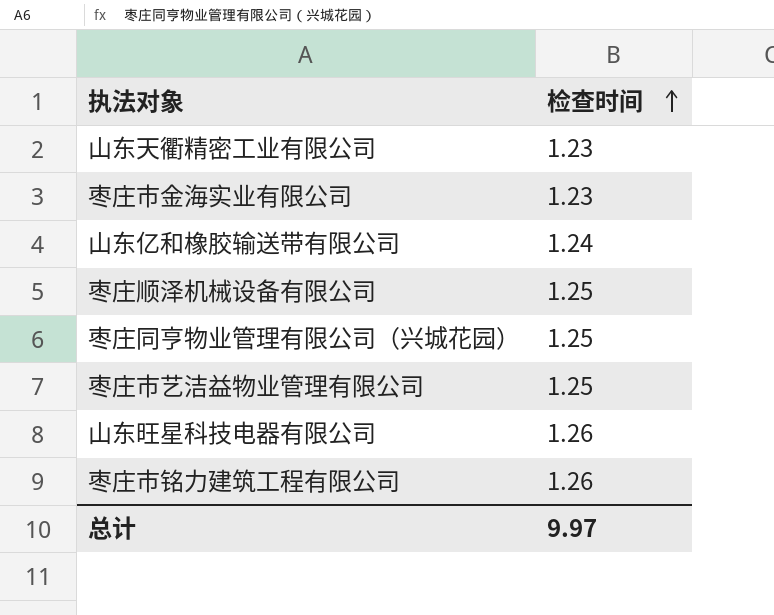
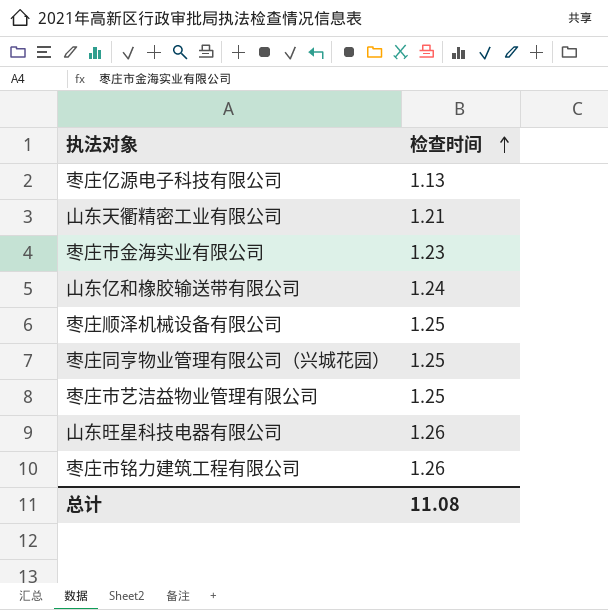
row 枣庄亿源电子科技有限公司: none -> 1.13
山东天衢精密工业有限公司 | 检查时间: 1.23 -> 1.21
总计 | 检查时间: 9.97 -> 11.08

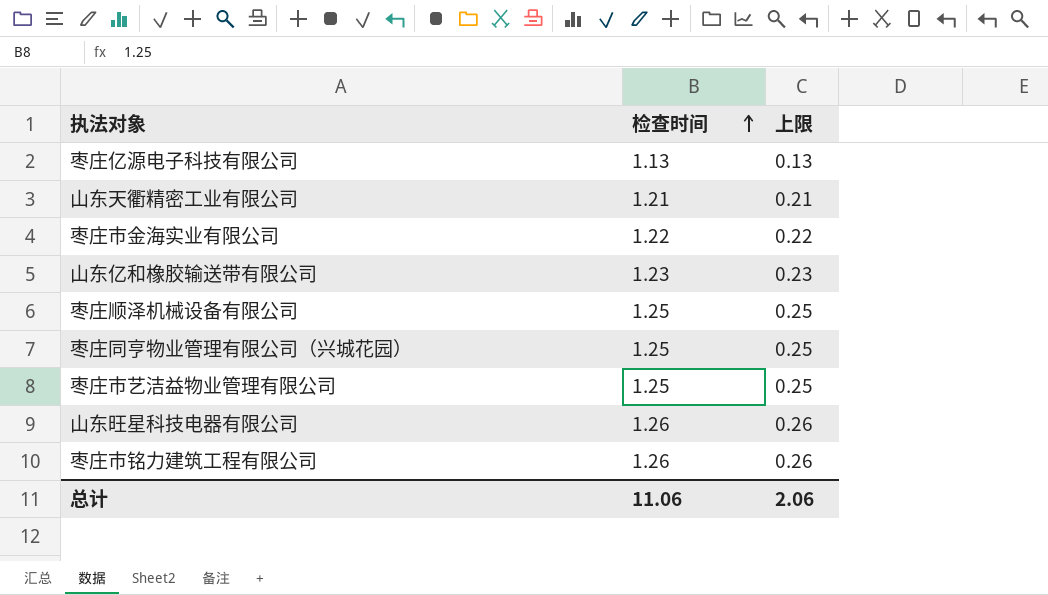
column 上限 | formula: none -> [检查时间] - 1
枣庄市金海实业有限公司 | 检查时间: 1.23 -> 1.22
山东亿和橡胶输送带有限公司 | 检查时间: 1.24 -> 1.23
总计 | 检查时间: 11.08 -> 11.06

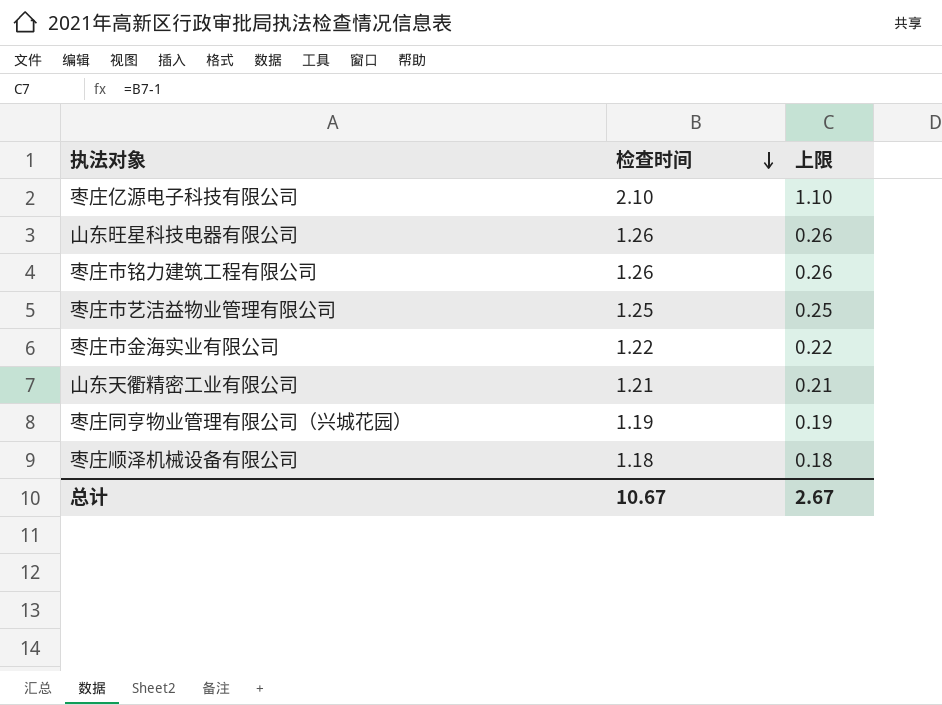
row order: 检查时间 ascending -> 检查时间 descending
row 山东亿和橡胶输送带有限公司: 1.23 | 0.23 -> none
枣庄亿源电子科技有限公司 | 检查时间: 1.13 -> 2.10
枣庄亿源电子科技有限公司 | 上限: 0.13 -> 1.10
枣庄同亨物业管理有限公司（兴城花园） | 检查时间: 1.25 -> 1.19
枣庄同亨物业管理有限公司（兴城花园） | 上限: 0.25 -> 0.19
枣庄顺泽机械设备有限公司 | 检查时间: 1.25 -> 1.18
枣庄顺泽机械设备有限公司 | 上限: 0.25 -> 0.18
总计 | 检查时间: 11.06 -> 10.67
总计 | 上限: 2.06 -> 2.67

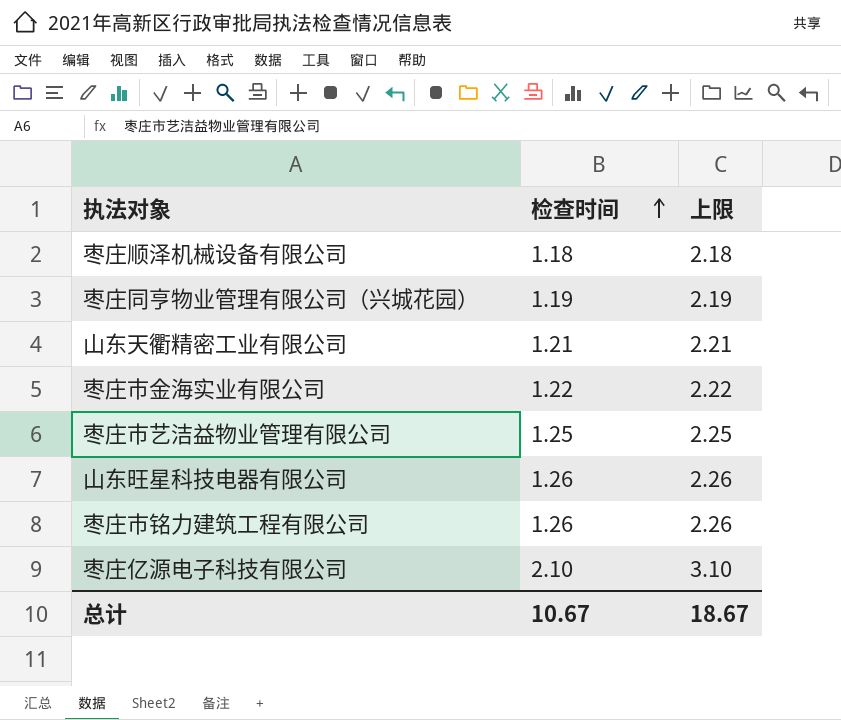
row order: 检查时间 descending -> 检查时间 ascending
column 上限 | formula: [检查时间] - 1 -> [检查时间] + 1
总计 | 上限: 2.67 -> 18.67

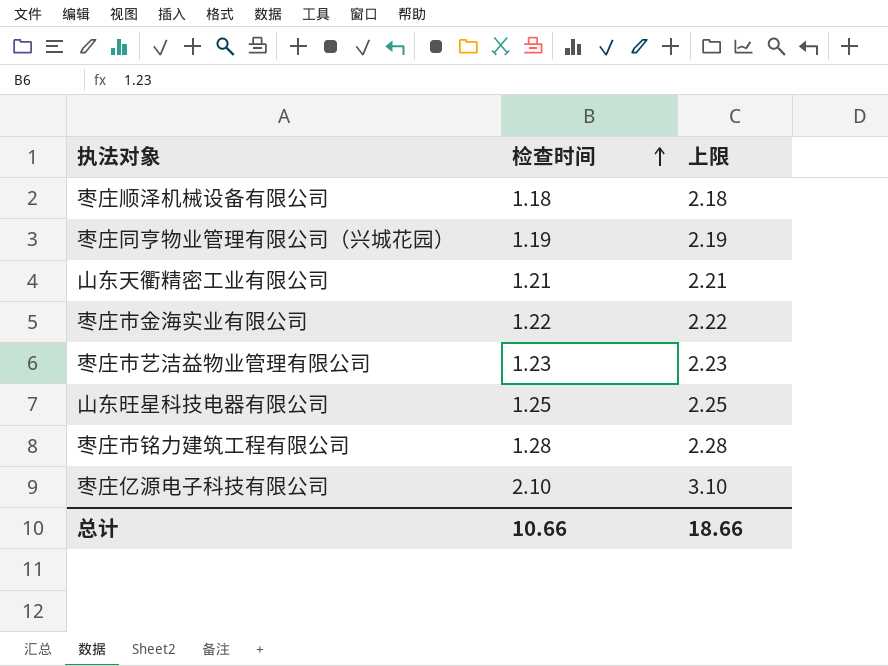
枣庄市艺洁益物业管理有限公司 | 检查时间: 1.25 -> 1.23
枣庄市艺洁益物业管理有限公司 | 上限: 2.25 -> 2.23
山东旺星科技电器有限公司 | 检查时间: 1.26 -> 1.25
山东旺星科技电器有限公司 | 上限: 2.26 -> 2.25
枣庄市铭力建筑工程有限公司 | 检查时间: 1.26 -> 1.28
枣庄市铭力建筑工程有限公司 | 上限: 2.26 -> 2.28
总计 | 检查时间: 10.67 -> 10.66
总计 | 上限: 18.67 -> 18.66

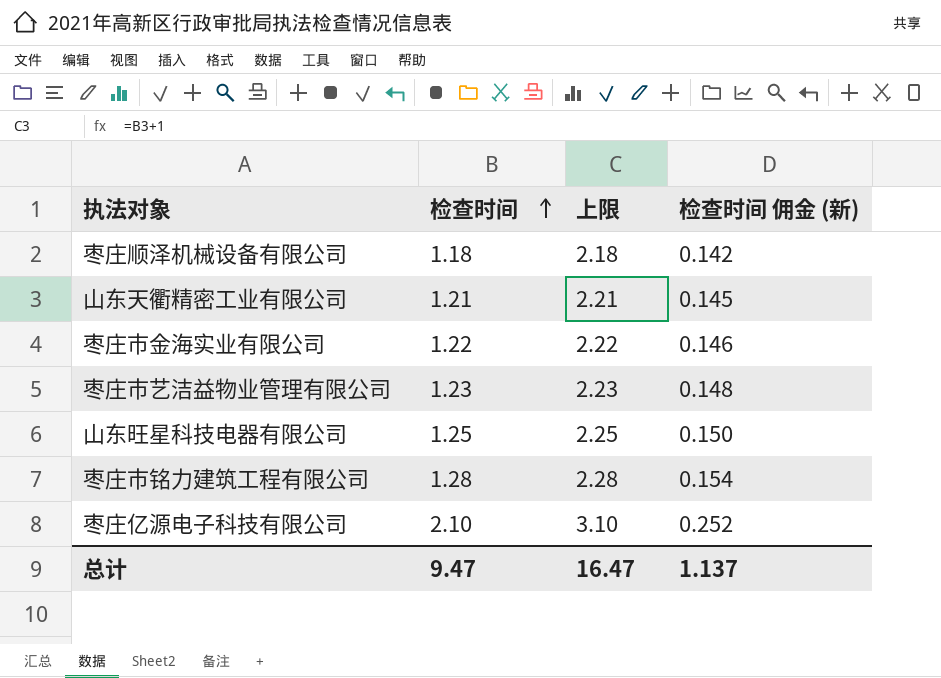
column 检查时间 佣金 (新) | formula: none -> [检查时间] * 0.12
row 枣庄同亨物业管理有限公司（兴城花园）: 1.19 | 2.19 -> none
总计 | 检查时间: 10.66 -> 9.47
总计 | 上限: 18.66 -> 16.47

